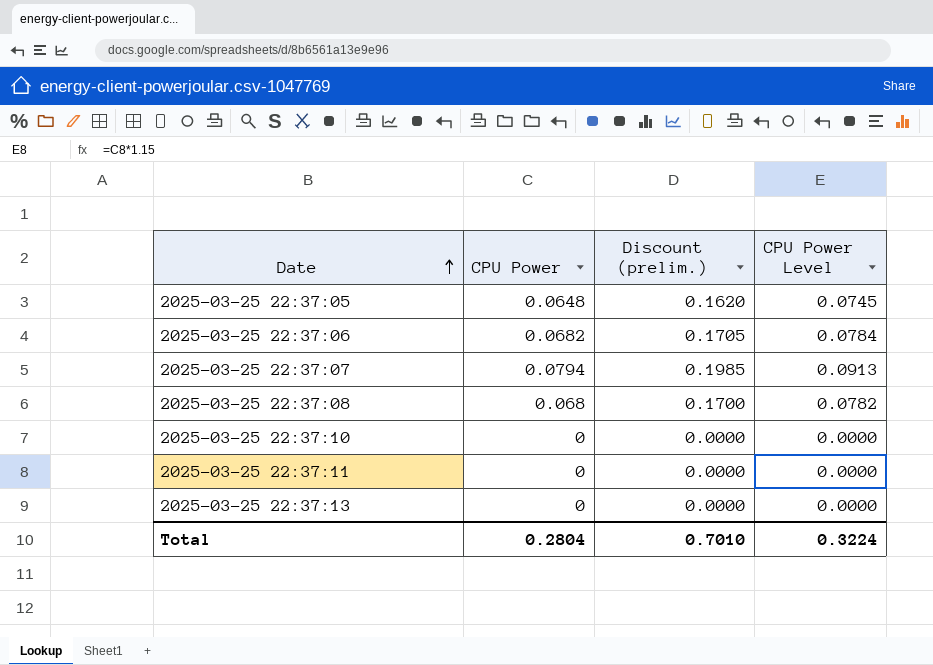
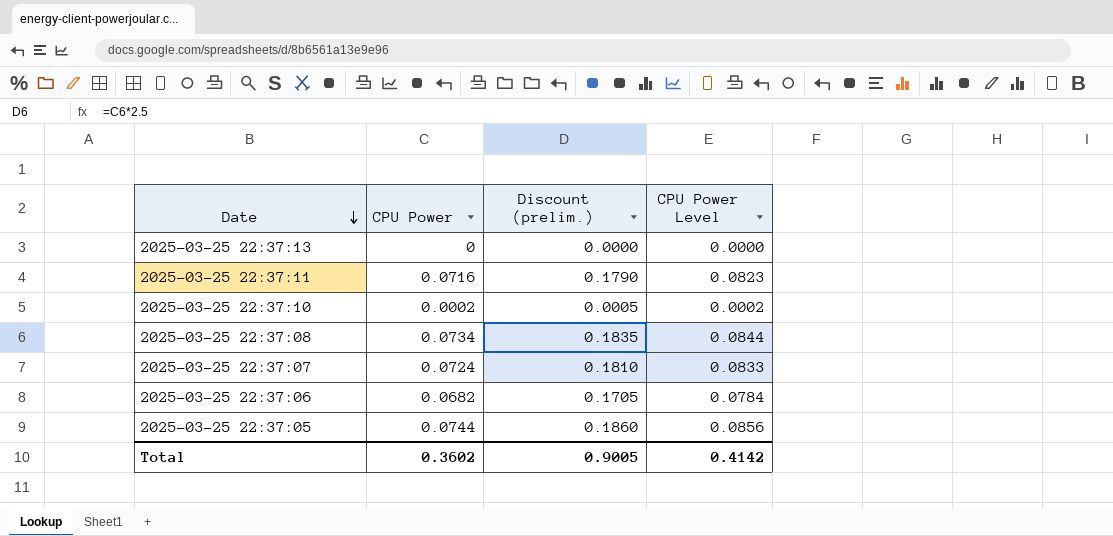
row order: Date ascending -> Date descending
2025-03-25 22:37:11 | CPU Power: 0 -> 0.0716
2025-03-25 22:37:11 | Discount (prelim.): 0.0000 -> 0.1790
2025-03-25 22:37:11 | CPU Power Level: 0.0000 -> 0.0823
2025-03-25 22:37:10 | CPU Power: 0 -> 0.0002
2025-03-25 22:37:10 | Discount (prelim.): 0.0000 -> 0.0005
2025-03-25 22:37:10 | CPU Power Level: 0.0000 -> 0.0002
2025-03-25 22:37:08 | CPU Power: 0.068 -> 0.0734
2025-03-25 22:37:08 | Discount (prelim.): 0.1700 -> 0.1835
2025-03-25 22:37:08 | CPU Power Level: 0.0782 -> 0.0844
2025-03-25 22:37:07 | CPU Power: 0.0794 -> 0.0724
2025-03-25 22:37:07 | Discount (prelim.): 0.1985 -> 0.1810
2025-03-25 22:37:07 | CPU Power Level: 0.0913 -> 0.0833
2025-03-25 22:37:05 | CPU Power: 0.0648 -> 0.0744
2025-03-25 22:37:05 | Discount (prelim.): 0.1620 -> 0.1860
2025-03-25 22:37:05 | CPU Power Level: 0.0745 -> 0.0856
Total | CPU Power: 0.2804 -> 0.3602
Total | Discount (prelim.): 0.7010 -> 0.9005
Total | CPU Power Level: 0.3224 -> 0.4142

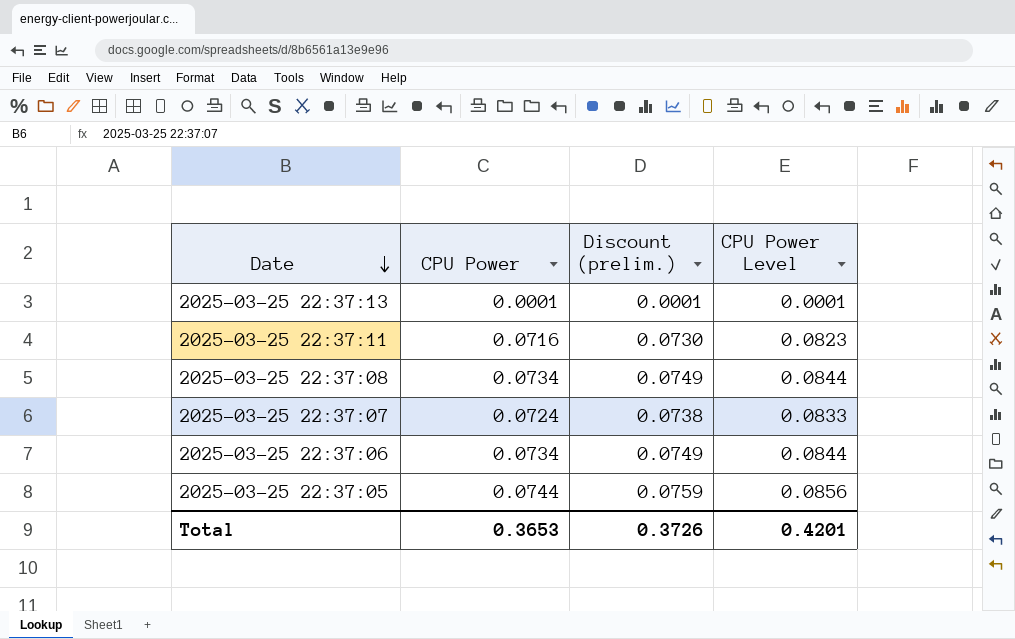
column Discount (prelim.) | formula: [CPU Power] * 2.5 -> [CPU Power] * 1.02
row 2025-03-25 22:37:10: 0.0002 | 0.0005 | 0.0002 -> none
2025-03-25 22:37:13 | CPU Power: 0 -> 0.0001
2025-03-25 22:37:13 | CPU Power Level: 0.0000 -> 0.0001
2025-03-25 22:37:06 | CPU Power: 0.0682 -> 0.0734
2025-03-25 22:37:06 | CPU Power Level: 0.0784 -> 0.0844
Total | CPU Power: 0.3602 -> 0.3653
Total | Discount (prelim.): 0.9005 -> 0.3726
Total | CPU Power Level: 0.4142 -> 0.4201

